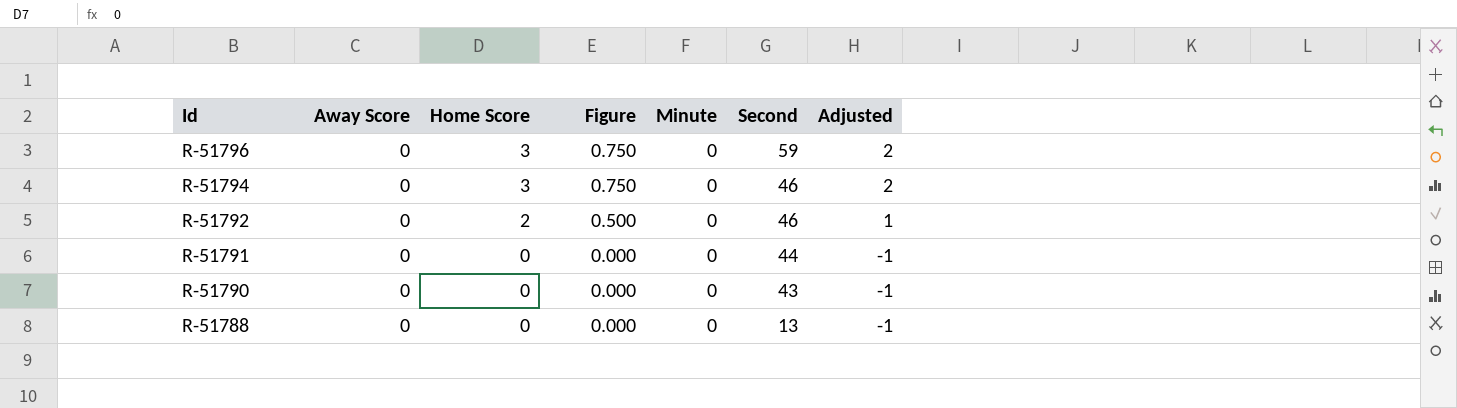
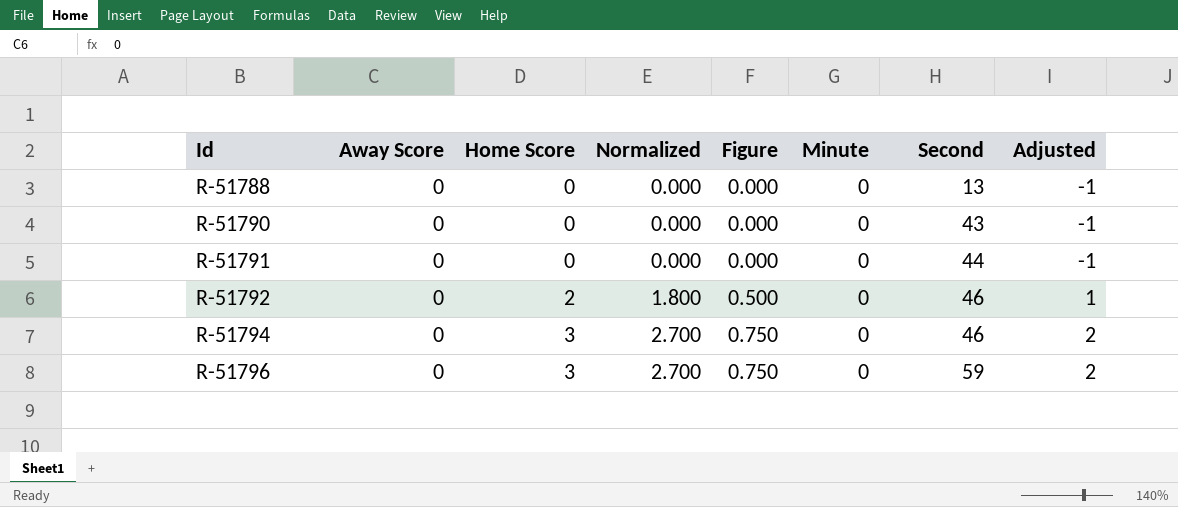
row order: Id descending -> Id ascending
column Normalized | formula: none -> [Home Score] * 0.9

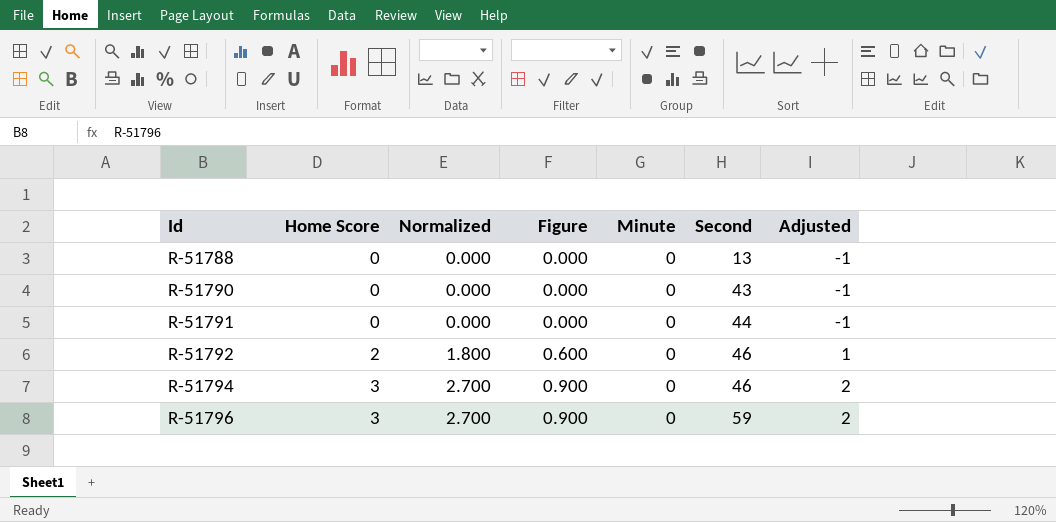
column Away Score | position: 2 -> none
column Figure | formula: [Home Score] * 0.25 -> [Home Score] * 0.3

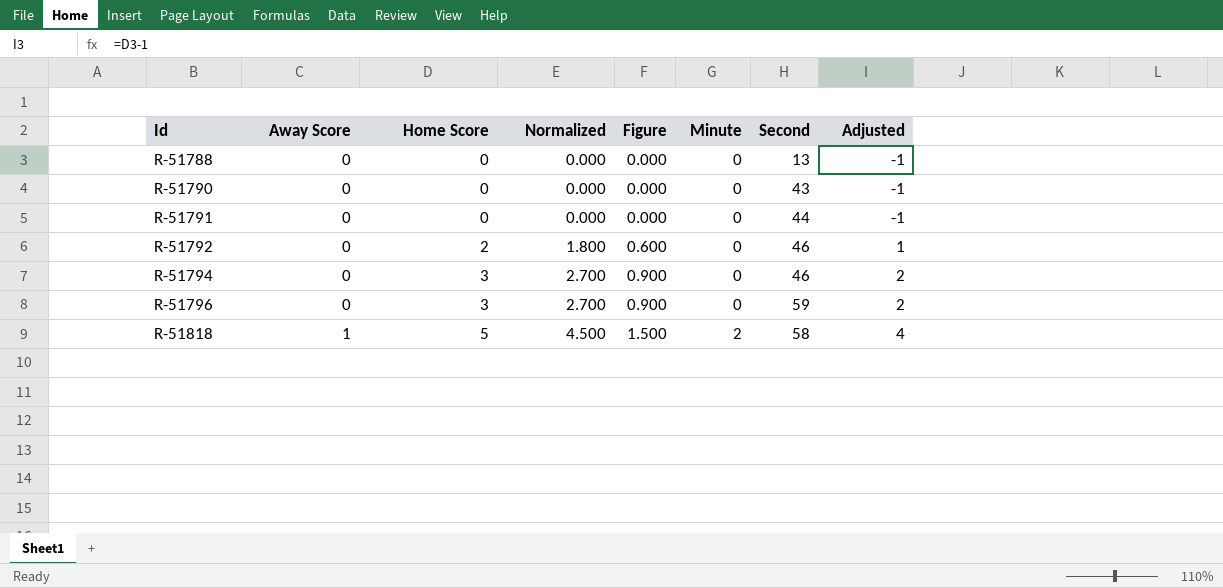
column Away Score | position: none -> 2
row R-51818: none -> 1 | 5 | 4.500 | 1.500 | 2 | 58 | 4

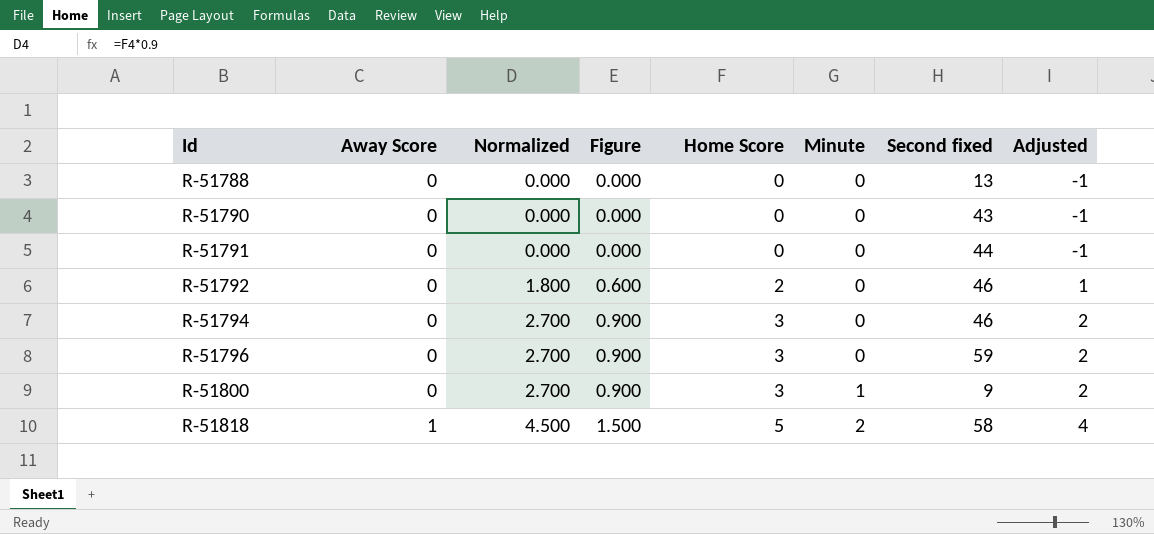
column Home Score | position: 3 -> 5
column name: Second -> Second fixed
row R-51800: none -> 0 | 2.700 | 0.900 | 3 | 1 | 9 | 2

